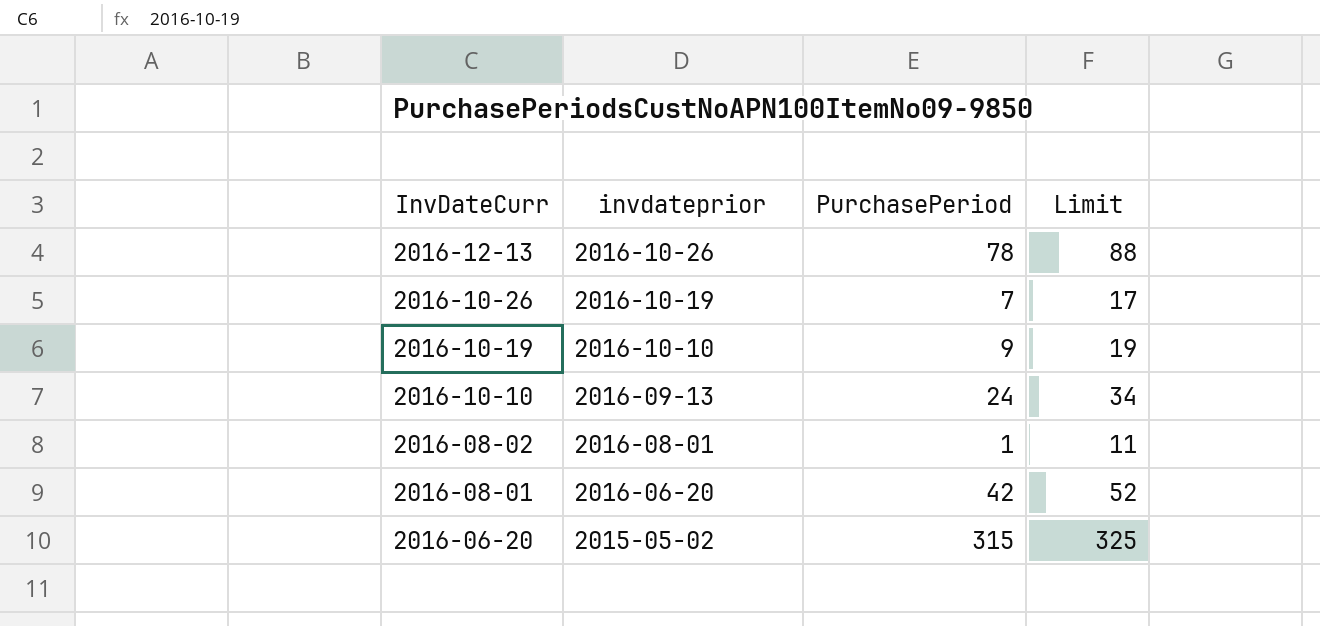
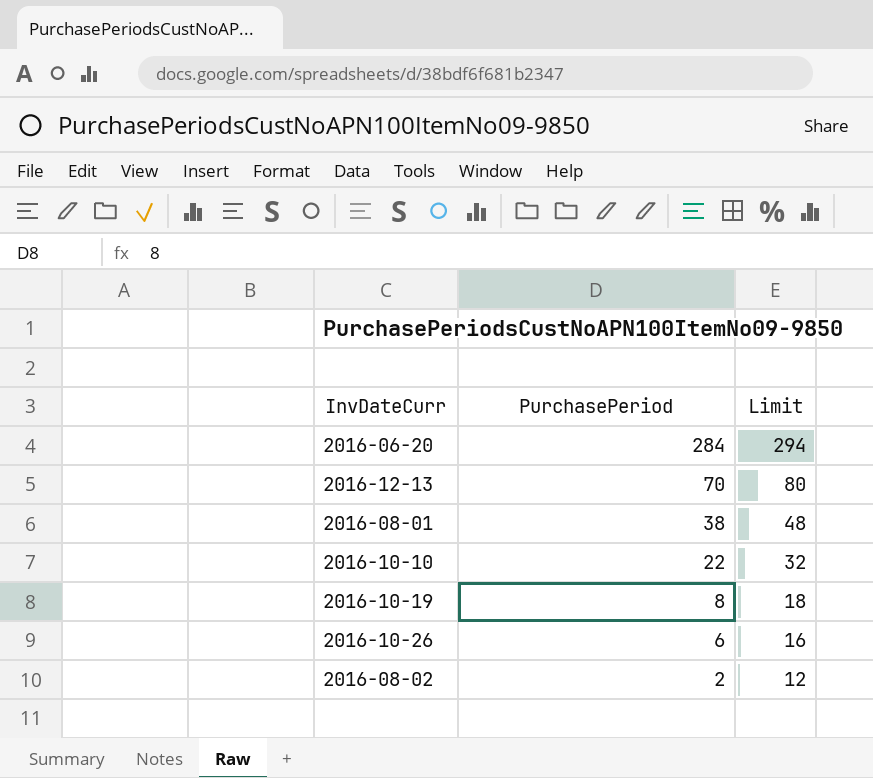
row order: InvDateCurr descending -> PurchasePeriod descending
column invdateprior | position: 2 -> none
2016-06-20 | PurchasePeriod: 315 -> 284
2016-06-20 | Limit: 325 -> 294
2016-12-13 | PurchasePeriod: 78 -> 70
2016-12-13 | Limit: 88 -> 80
2016-08-01 | PurchasePeriod: 42 -> 38
2016-08-01 | Limit: 52 -> 48
2016-10-10 | PurchasePeriod: 24 -> 22
2016-10-10 | Limit: 34 -> 32
2016-10-19 | PurchasePeriod: 9 -> 8
2016-10-19 | Limit: 19 -> 18
2016-10-26 | PurchasePeriod: 7 -> 6
2016-10-26 | Limit: 17 -> 16
2016-08-02 | PurchasePeriod: 1 -> 2
2016-08-02 | Limit: 11 -> 12

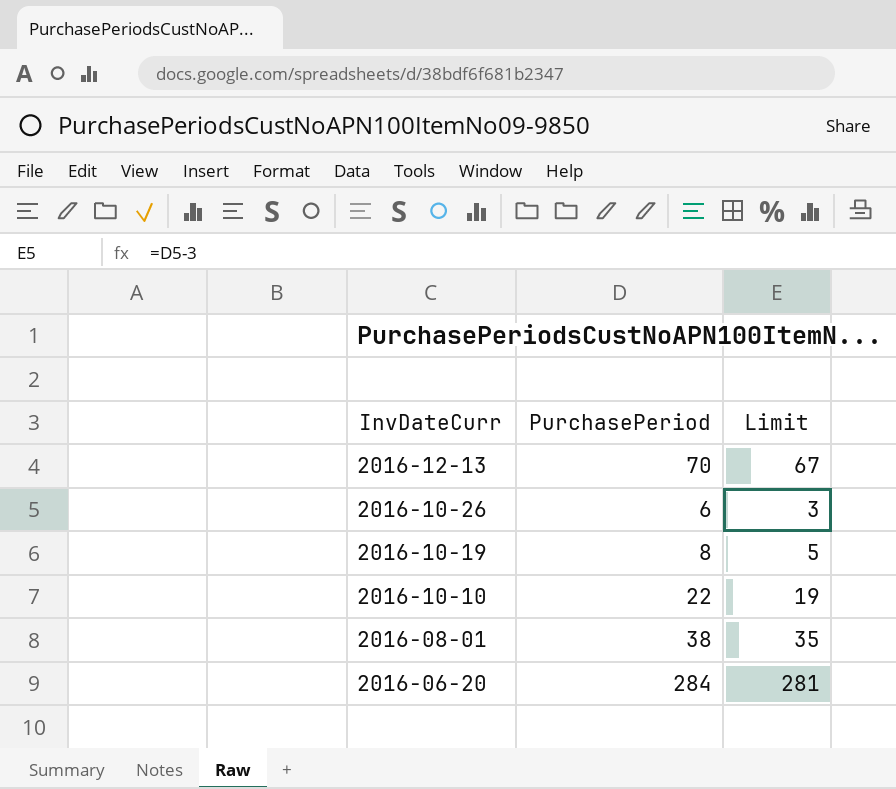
row order: PurchasePeriod descending -> InvDateCurr descending
column Limit | formula: [PurchasePeriod] + 10 -> [PurchasePeriod] - 3
row 2016-08-02: 2 | 12 -> none

